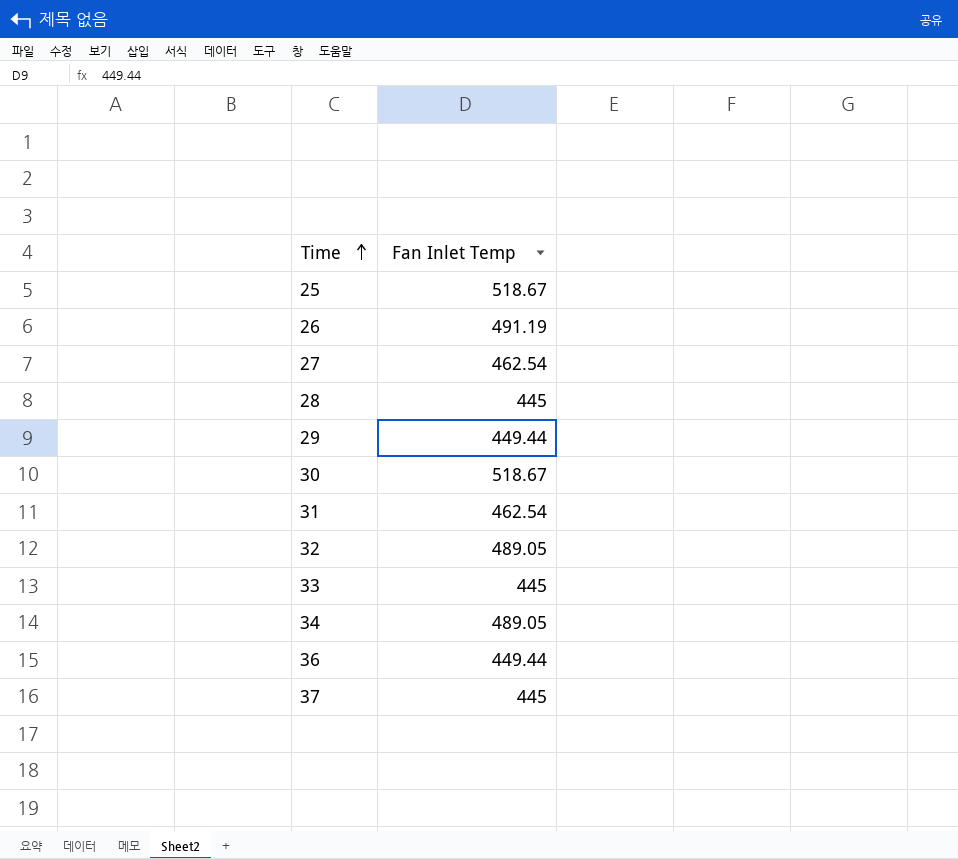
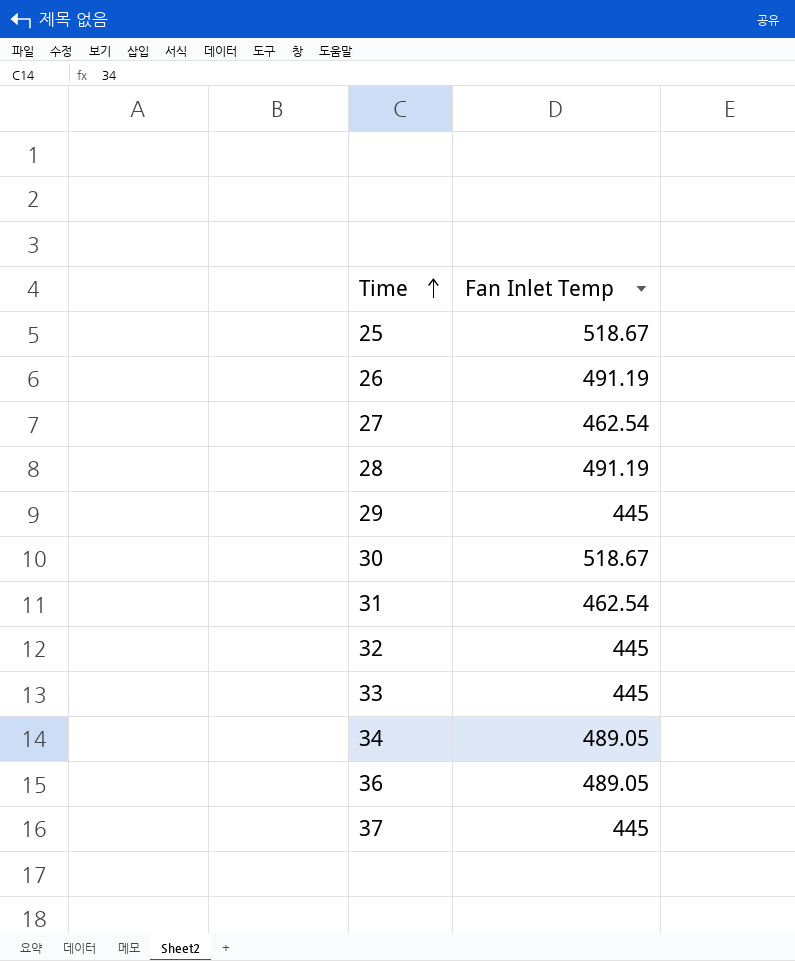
28 | Fan Inlet Temp: 445 -> 491.19
29 | Fan Inlet Temp: 449.44 -> 445
32 | Fan Inlet Temp: 489.05 -> 445
36 | Fan Inlet Temp: 449.44 -> 489.05

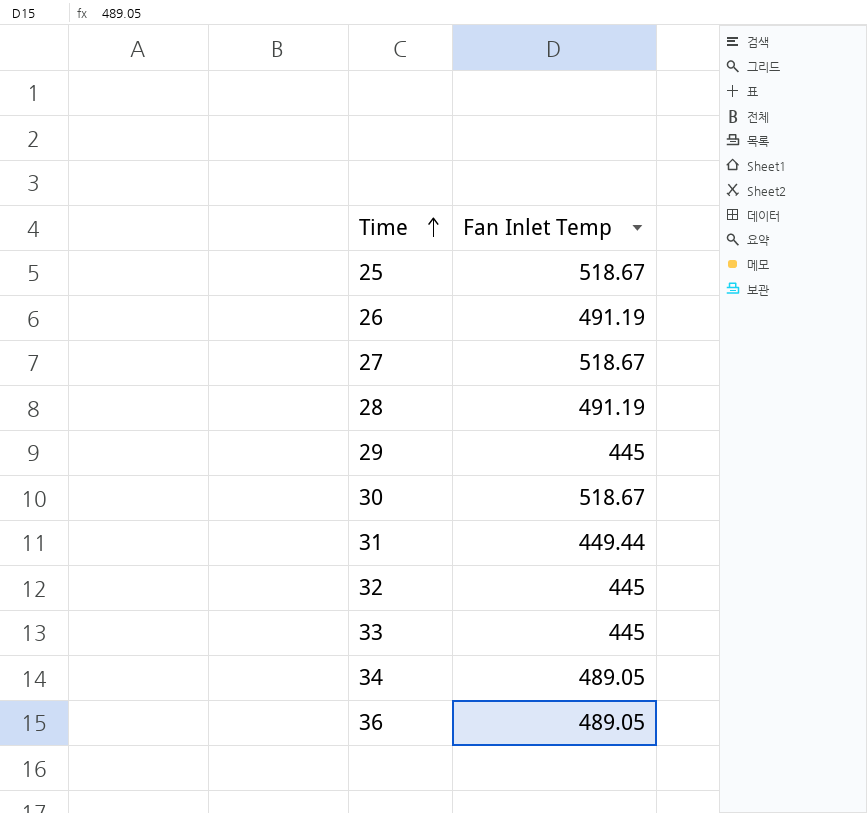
row 37: 445 -> none
27 | Fan Inlet Temp: 462.54 -> 518.67
31 | Fan Inlet Temp: 462.54 -> 449.44

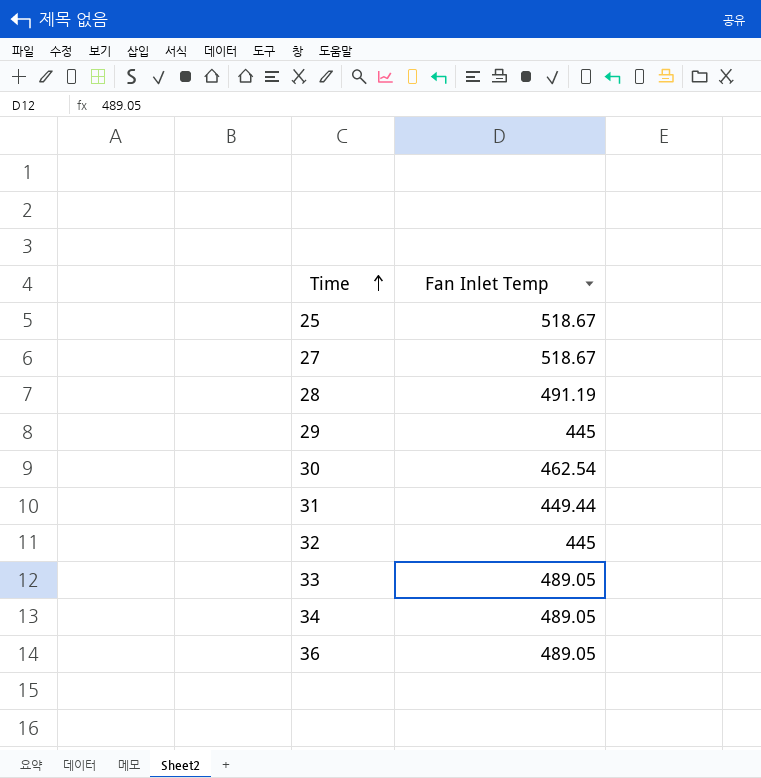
row 26: 491.19 -> none
30 | Fan Inlet Temp: 518.67 -> 462.54
33 | Fan Inlet Temp: 445 -> 489.05

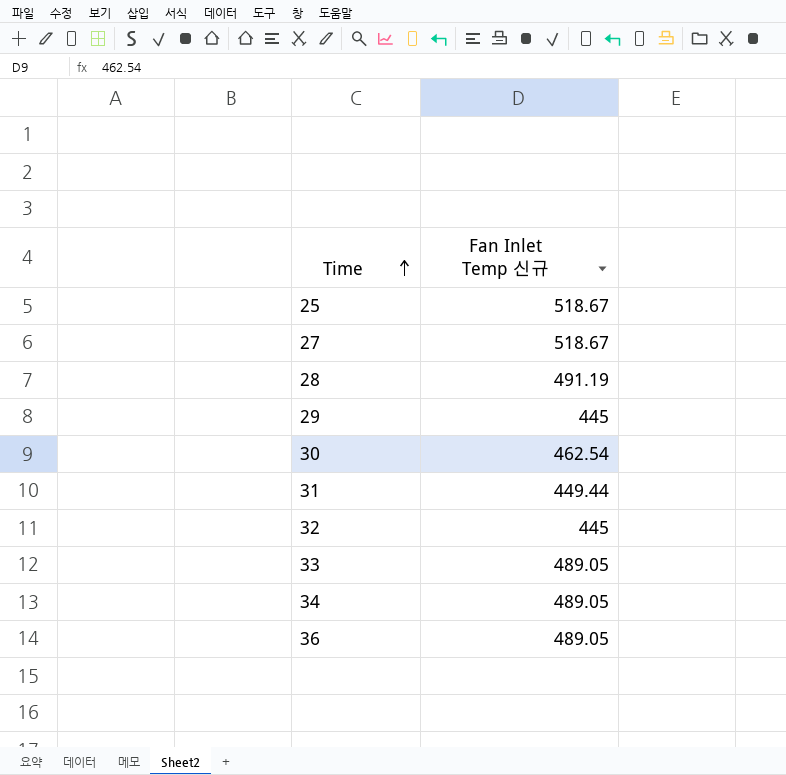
column name: Fan Inlet Temp -> Fan Inlet Temp 신규

